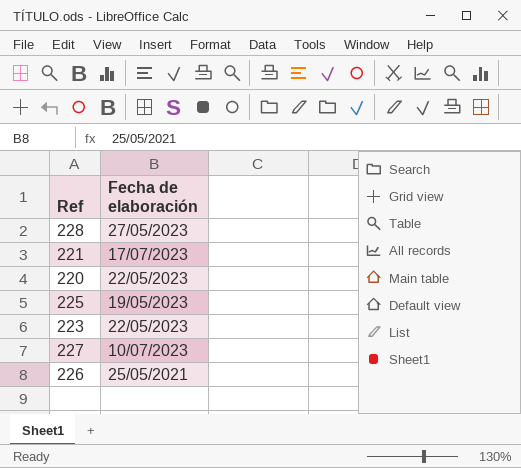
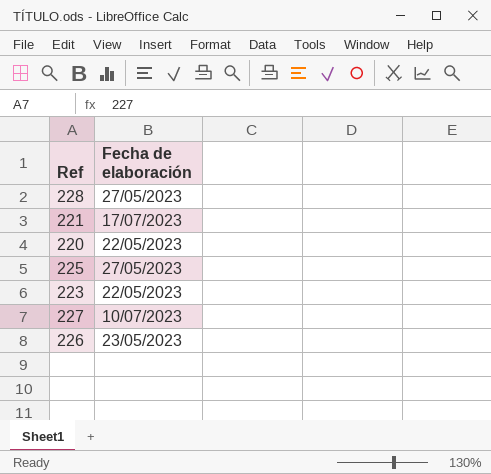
225 | Fecha de elaboración: 19/05/2023 -> 27/05/2023
226 | Fecha de elaboración: 25/05/2021 -> 23/05/2023

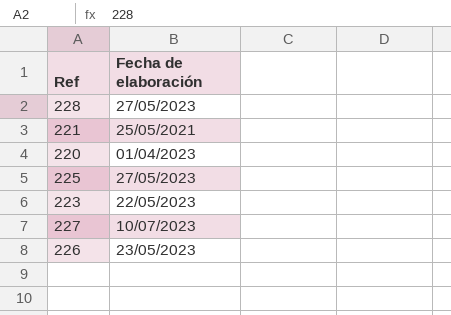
221 | Fecha de elaboración: 17/07/2023 -> 25/05/2021
220 | Fecha de elaboración: 22/05/2023 -> 01/04/2023

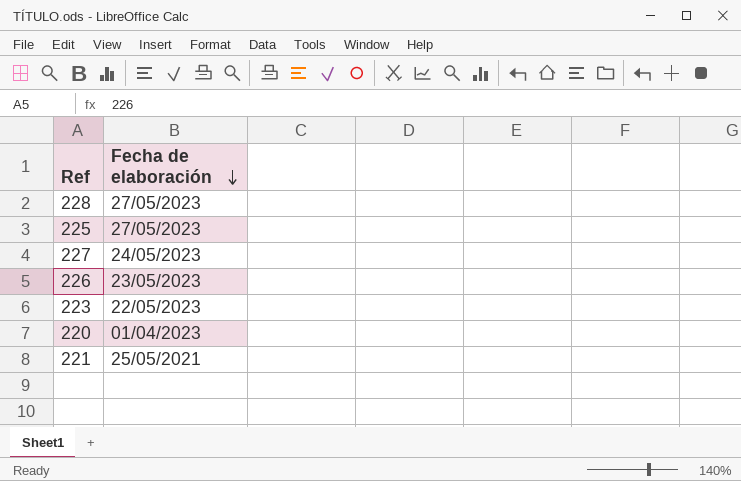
row order: none -> Fecha de elaboración descending
227 | Fecha de elaboración: 10/07/2023 -> 24/05/2023

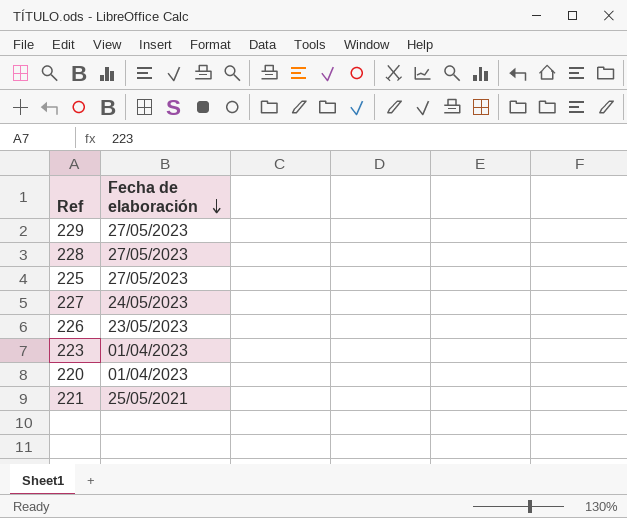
row 229: none -> 27/05/2023
223 | Fecha de elaboración: 22/05/2023 -> 01/04/2023

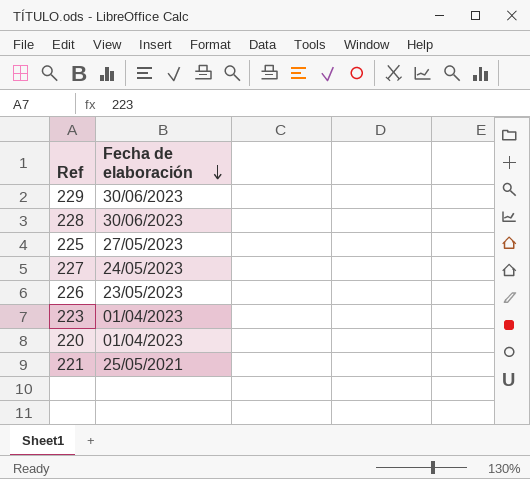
229 | Fecha de elaboración: 27/05/2023 -> 30/06/2023
228 | Fecha de elaboración: 27/05/2023 -> 30/06/2023

